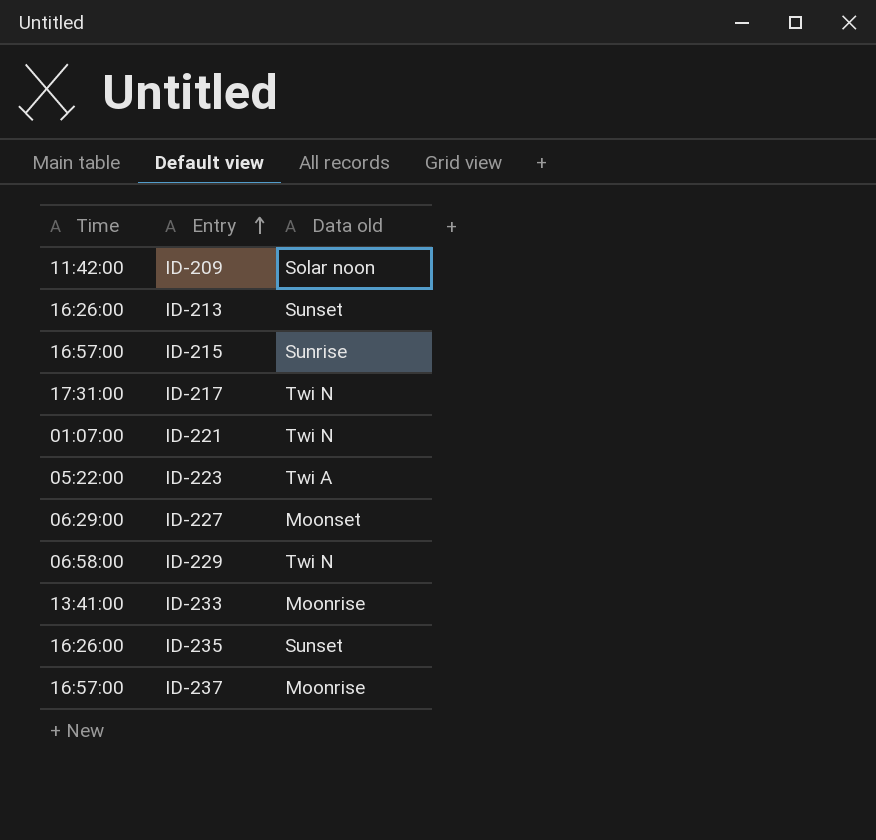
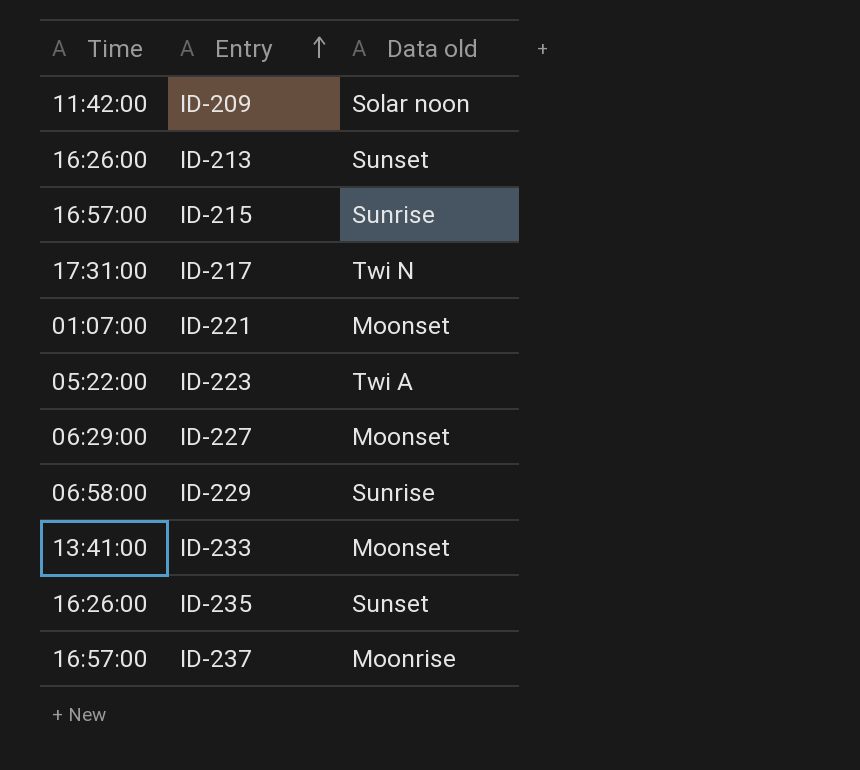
ID-221 | Data old: Twi N -> Moonset
ID-229 | Data old: Twi N -> Sunrise
ID-233 | Data old: Moonrise -> Moonset

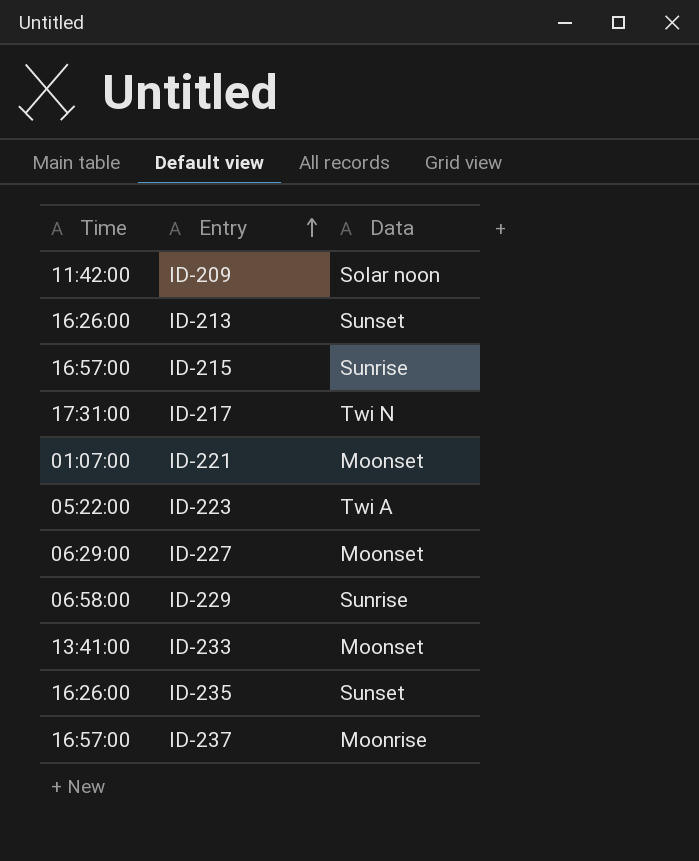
column name: Data old -> Data

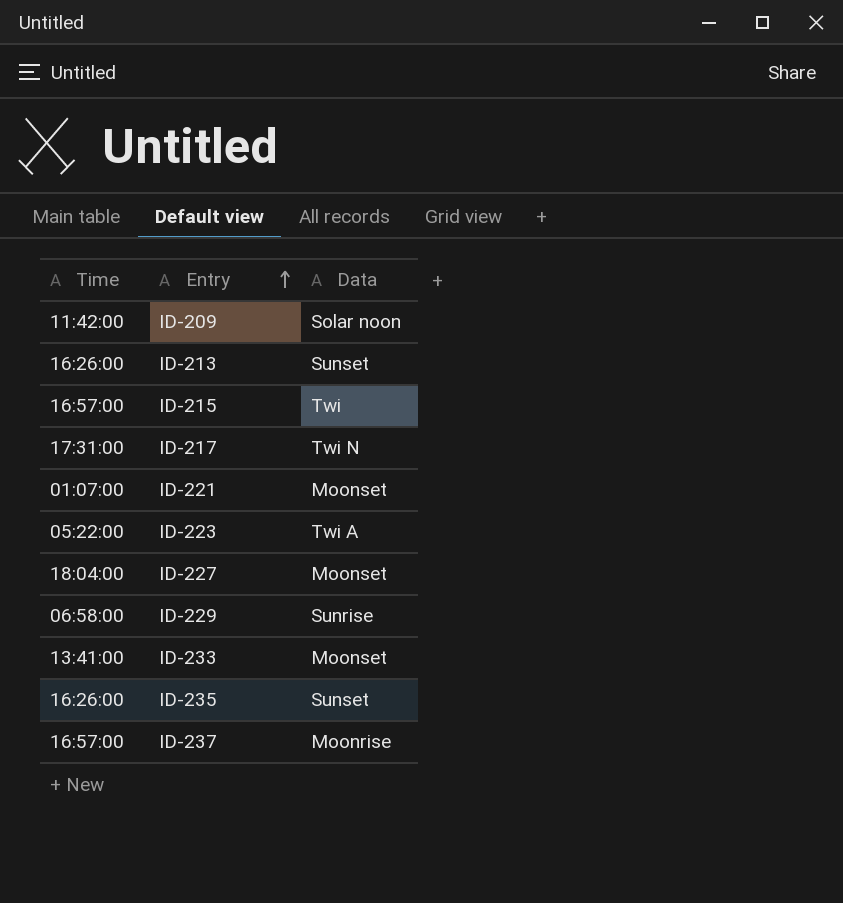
ID-215 | Data: Sunrise -> Twi
ID-227 | Time: 06:29:00 -> 18:04:00

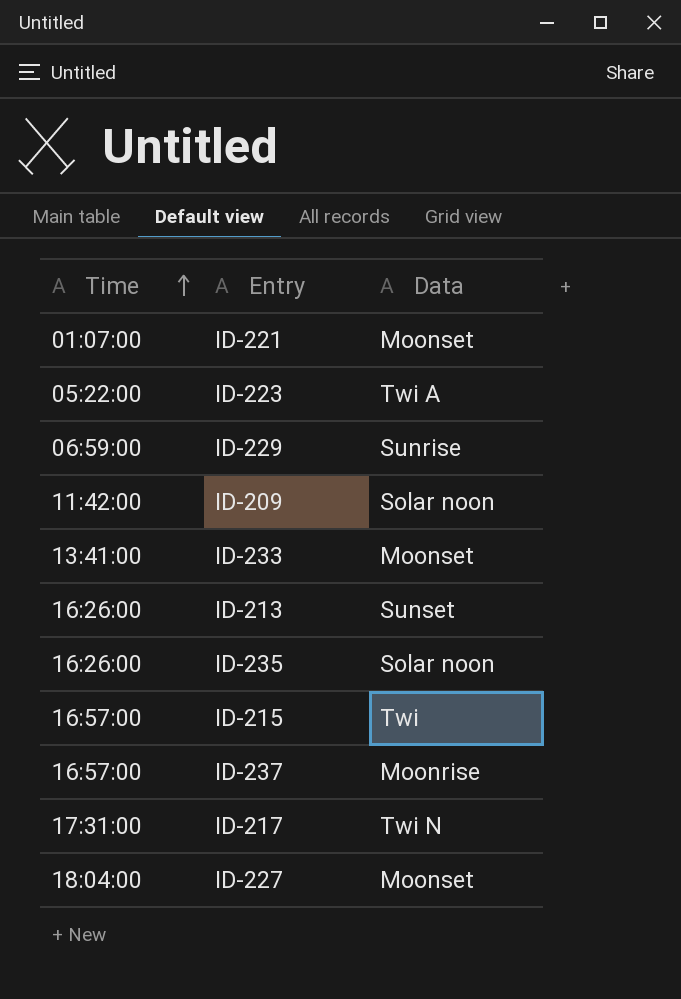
row order: Entry ascending -> Time ascending
ID-229 | Time: 06:58:00 -> 06:59:00
ID-235 | Data: Sunset -> Solar noon

